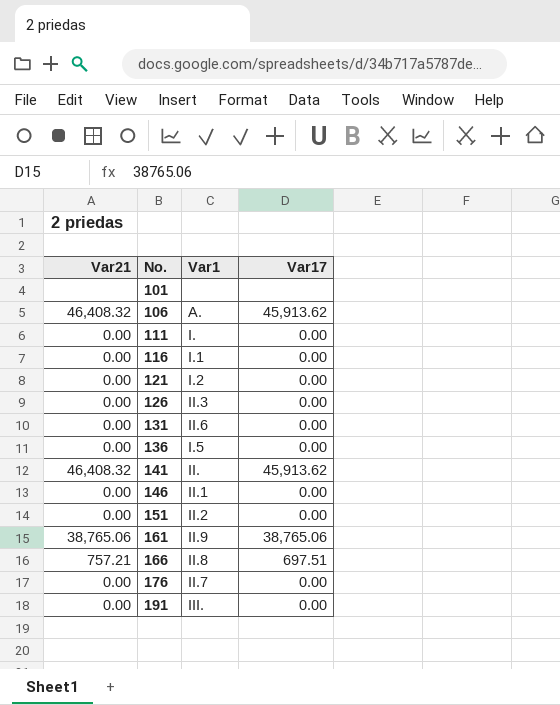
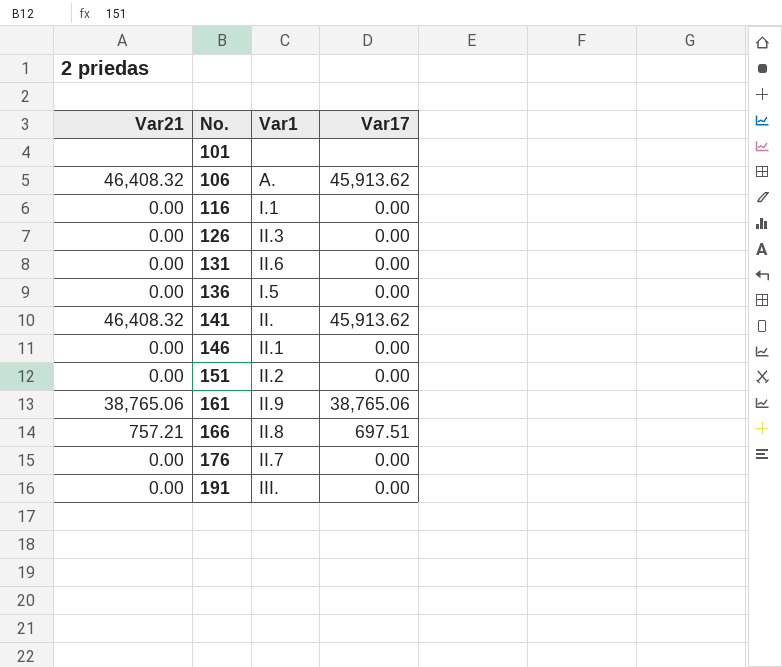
row 111: 0.00 | I. | 0.00 -> none
row 121: 0.00 | I.2 | 0.00 -> none

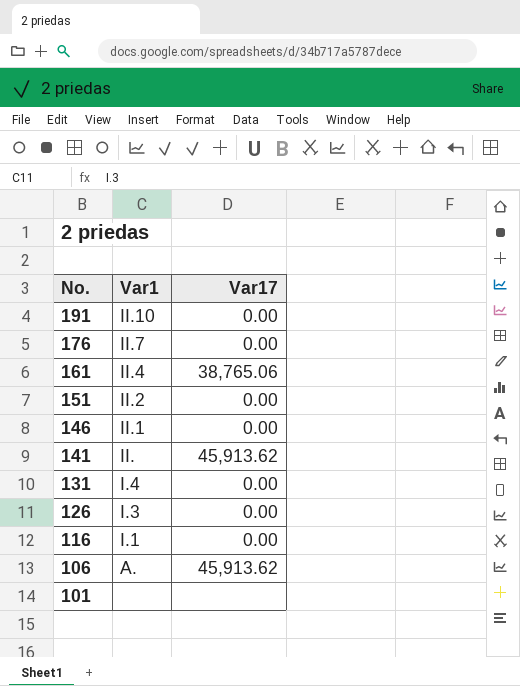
row order: No. ascending -> No. descending
column Var21 | position: 1 -> none
row 136: 0.00 | I.5 | 0.00 -> none
row 166: 757.21 | II.8 | 697.51 -> none
191 | Var1: III. -> II.10
161 | Var1: II.9 -> II.4
131 | Var1: II.6 -> I.4
126 | Var1: II.3 -> I.3

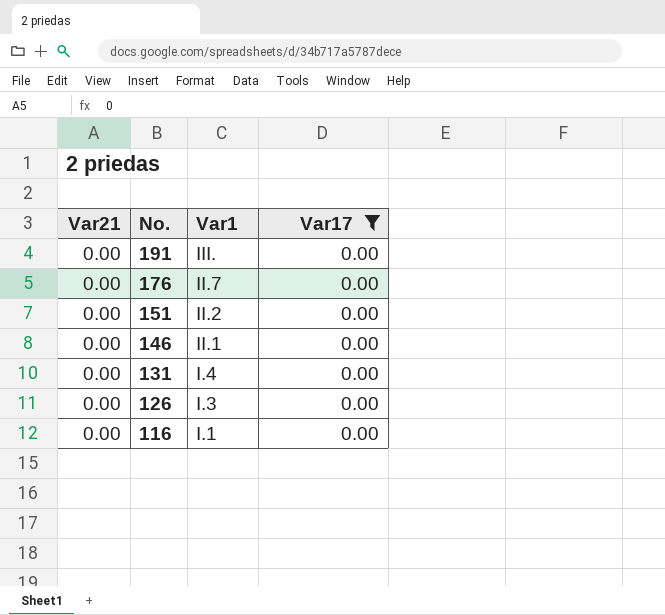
filter: none -> Var17 = 0.00
column Var21 | position: none -> 1
191 | Var1: II.10 -> III.

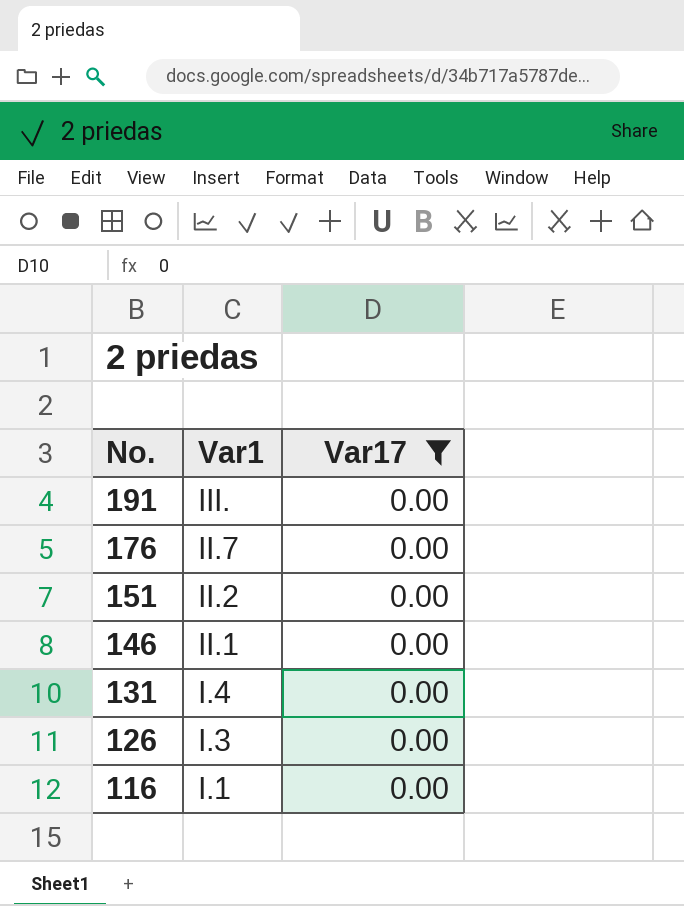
column Var21 | position: 1 -> none

